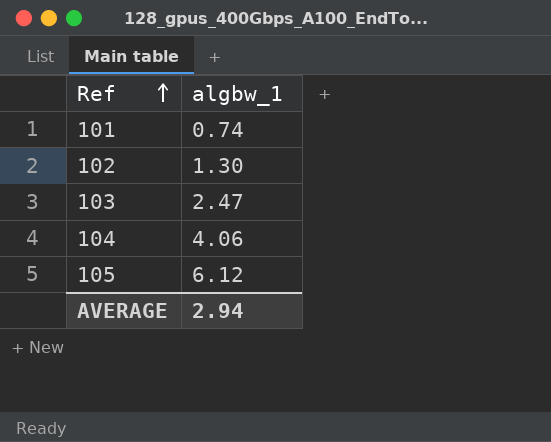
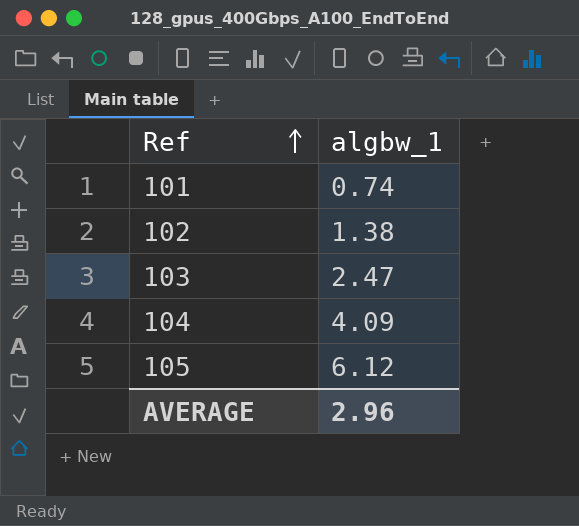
102 | algbw_1: 1.30 -> 1.38
104 | algbw_1: 4.06 -> 4.09
AVERAGE | algbw_1: 2.94 -> 2.96

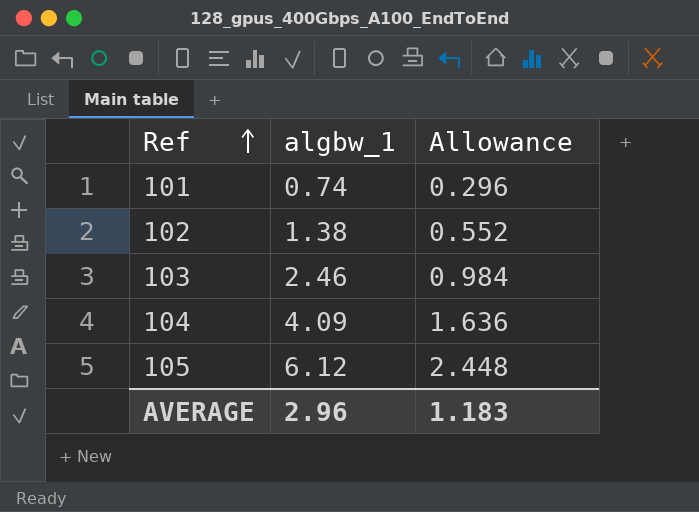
column Allowance | formula: none -> [algbw_1] * 0.4
103 | algbw_1: 2.47 -> 2.46

